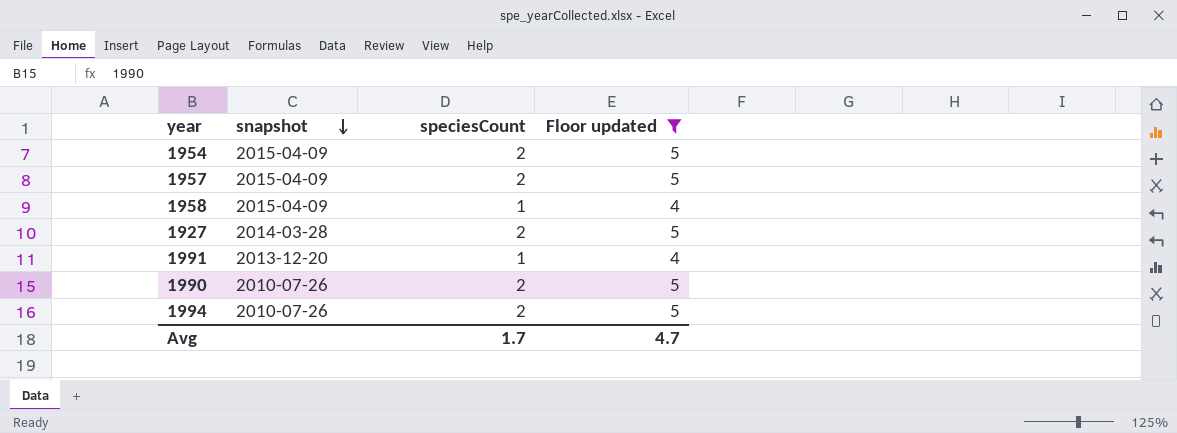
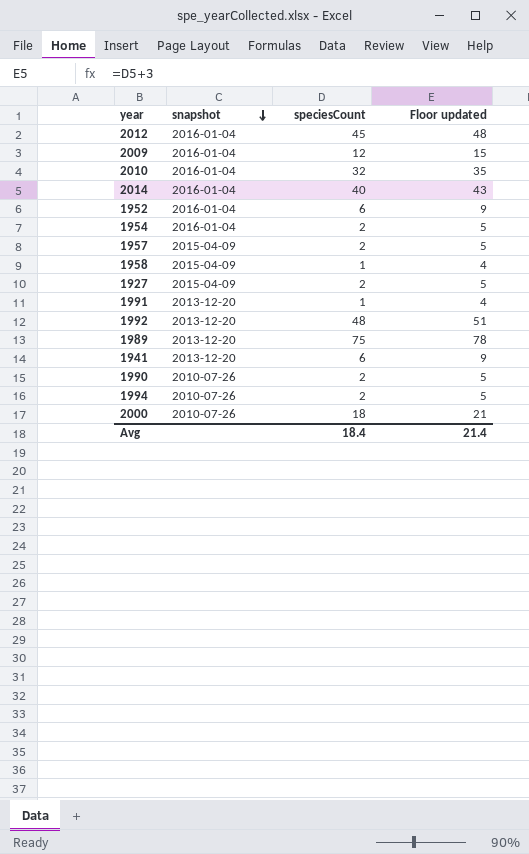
filter: Floor updated <= 5 -> none
1954 | snapshot: 2015-04-09 -> 2016-01-04
1927 | snapshot: 2014-03-28 -> 2015-04-09
Avg | speciesCount: 1.7 -> 18.4
Avg | Floor updated: 4.7 -> 21.4

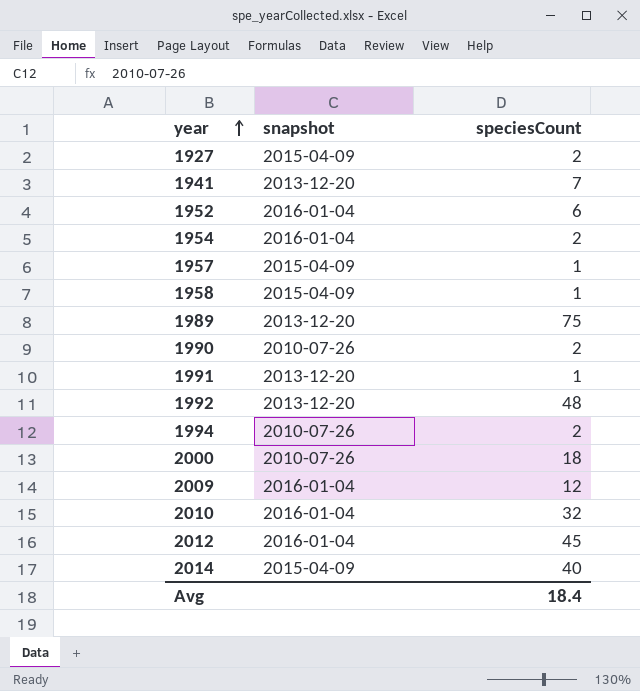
row order: snapshot descending -> year ascending
column Floor updated | formula: [speciesCount] + 3 -> none
1941 | speciesCount: 6 -> 7
1957 | speciesCount: 2 -> 1
2014 | snapshot: 2016-01-04 -> 2015-04-09

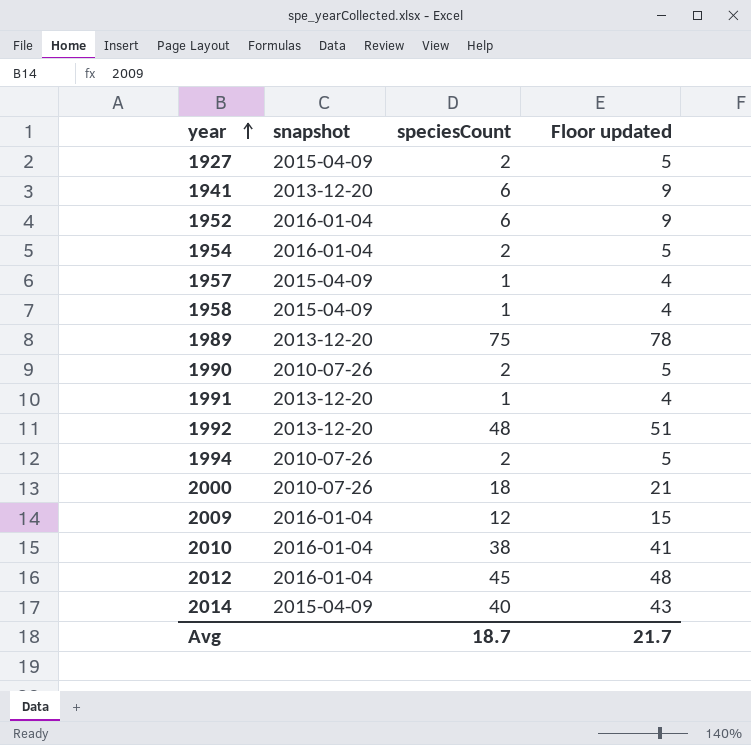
column Floor updated | formula: none -> [speciesCount] + 3
1941 | speciesCount: 7 -> 6
2010 | speciesCount: 32 -> 38
Avg | speciesCount: 18.4 -> 18.7

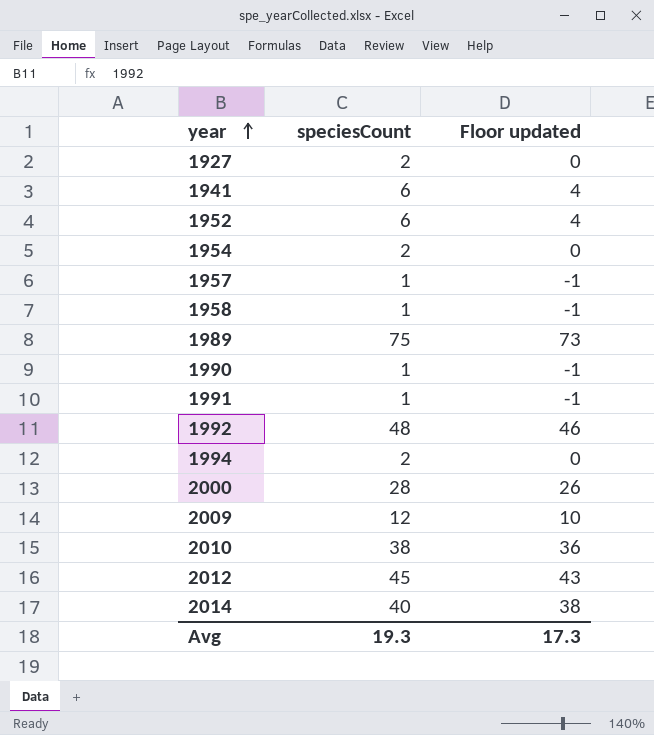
column snapshot | position: 2 -> none
column Floor updated | formula: [speciesCount] + 3 -> [speciesCount] - 2
1990 | speciesCount: 2 -> 1
2000 | speciesCount: 18 -> 28
Avg | speciesCount: 18.7 -> 19.3
Avg | Floor updated: 21.7 -> 17.3

